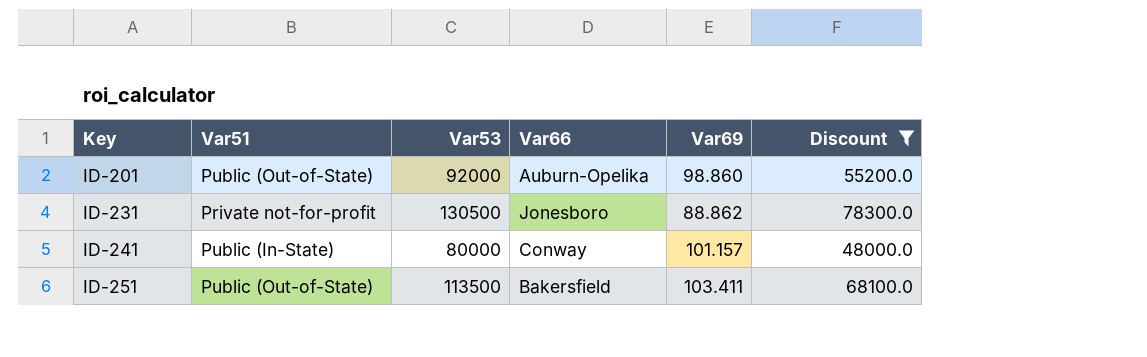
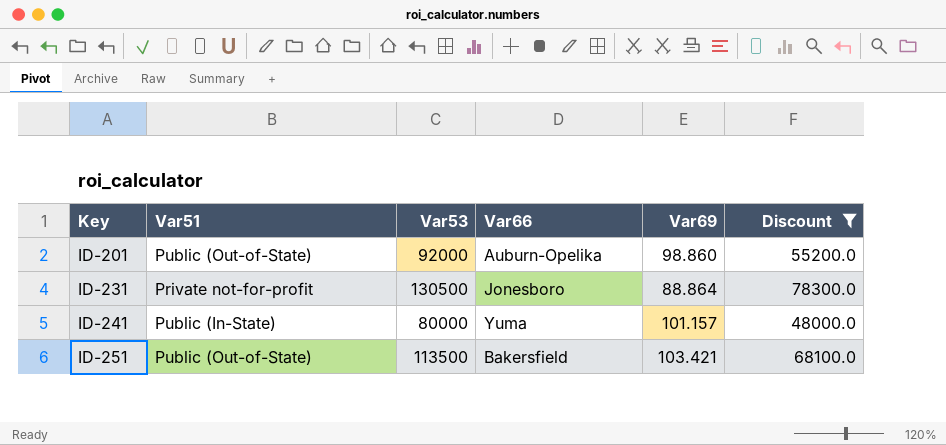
ID-231 | Var69: 88.862 -> 88.864
ID-241 | Var66: Conway -> Yuma
ID-251 | Var69: 103.411 -> 103.421

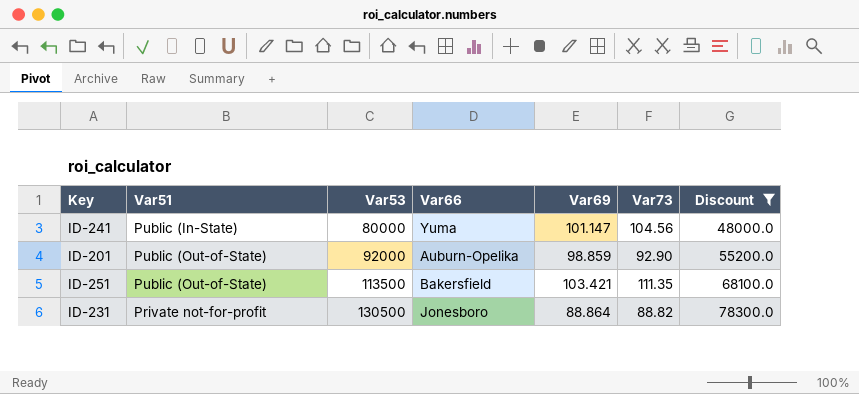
row order: Key ascending -> Var53 ascending
column Var73 | position: none -> 6
ID-241 | Var69: 101.157 -> 101.147
ID-201 | Var69: 98.860 -> 98.859

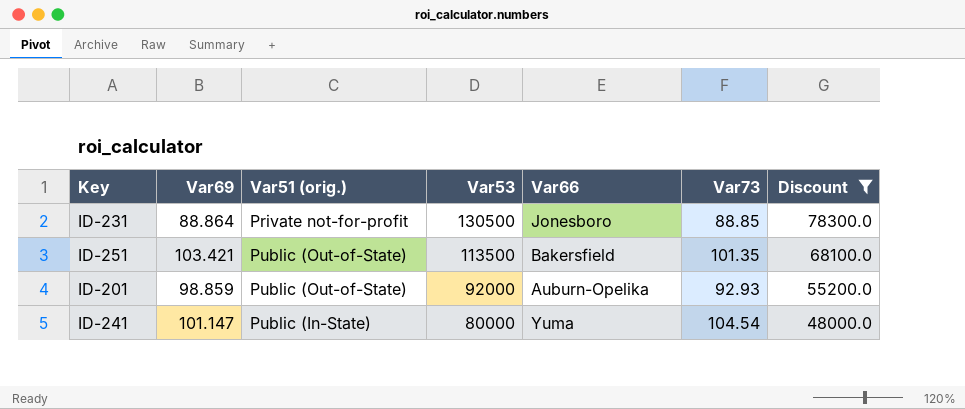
row order: Var53 ascending -> Var53 descending
column Var69 | position: 5 -> 2
column name: Var51 -> Var51 (orig.)
ID-231 | Var73: 88.82 -> 88.85
ID-251 | Var73: 111.35 -> 101.35
ID-201 | Var73: 92.90 -> 92.93
ID-241 | Var73: 104.56 -> 104.54

